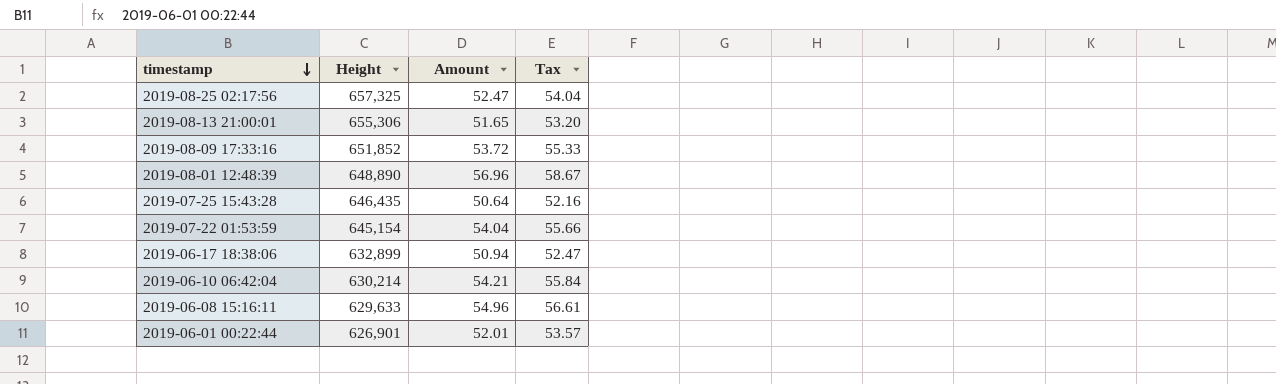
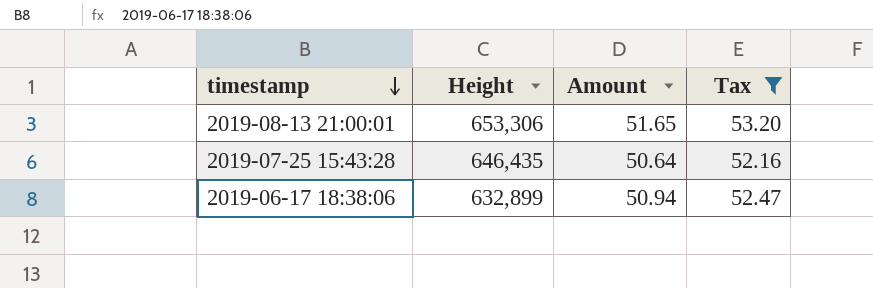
filter: none -> Tax <= 53.20
2019-08-13 21:00:01 | Height: 655,306 -> 653,306

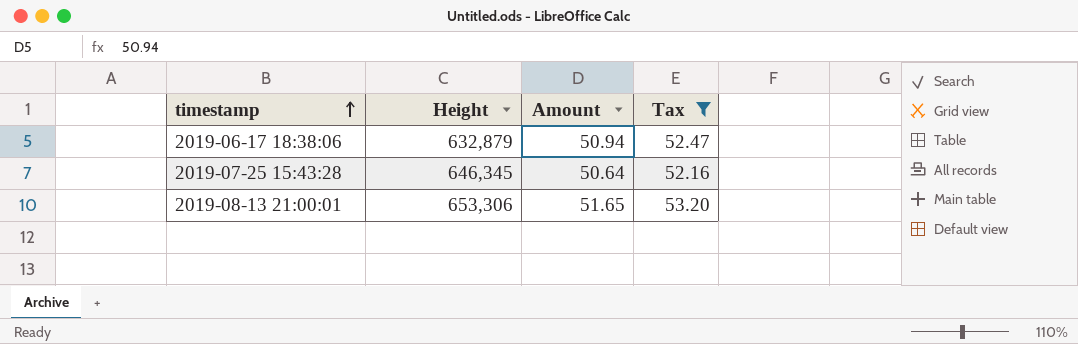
row order: timestamp descending -> timestamp ascending
2019-06-17 18:38:06 | Height: 632,899 -> 632,879
2019-07-25 15:43:28 | Height: 646,435 -> 646,345

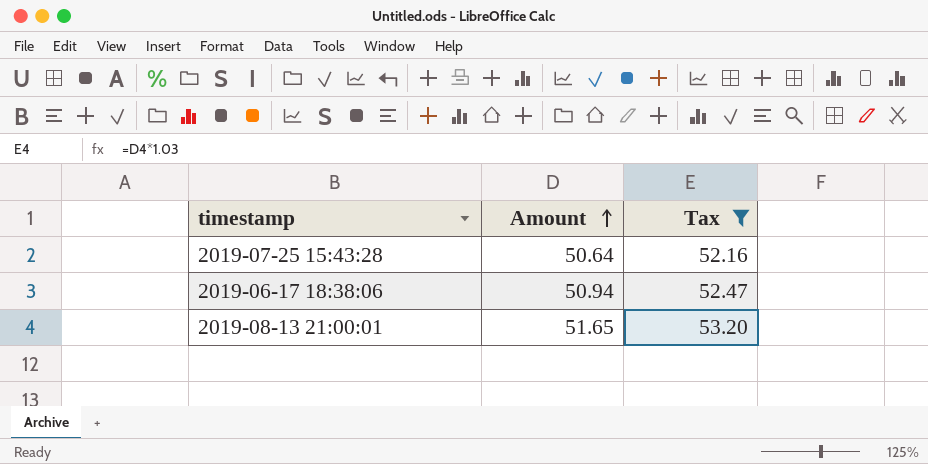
row order: timestamp ascending -> Amount ascending
column Height | position: 2 -> none

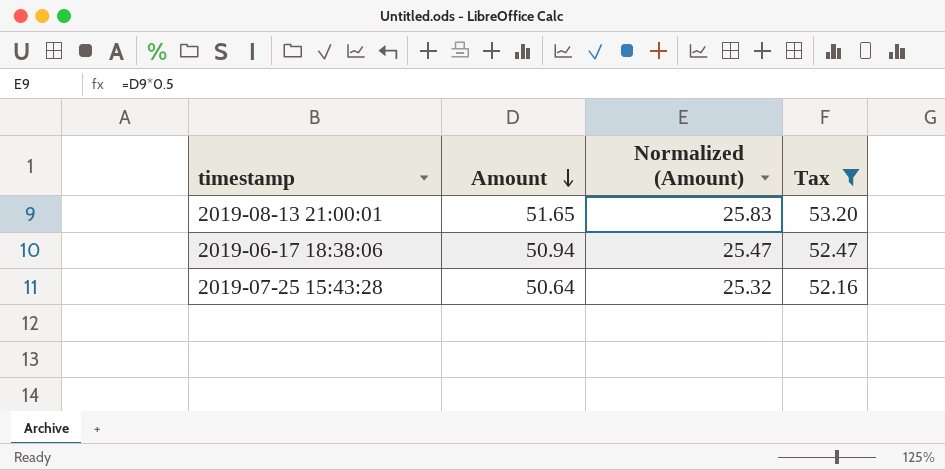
row order: Amount ascending -> Amount descending
column Normalized (Amount) | formula: none -> [Amount] * 0.5

